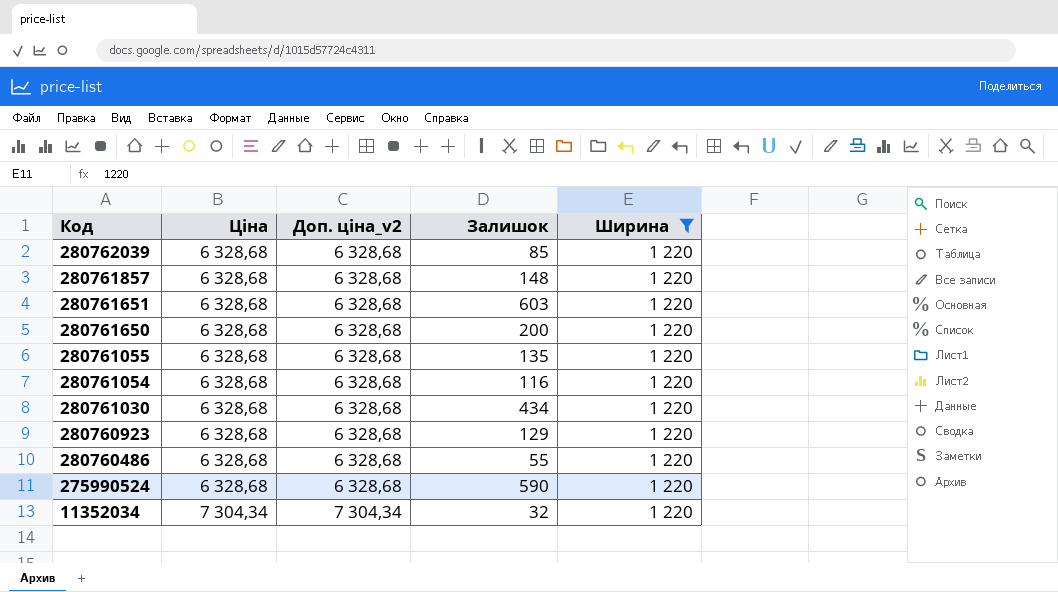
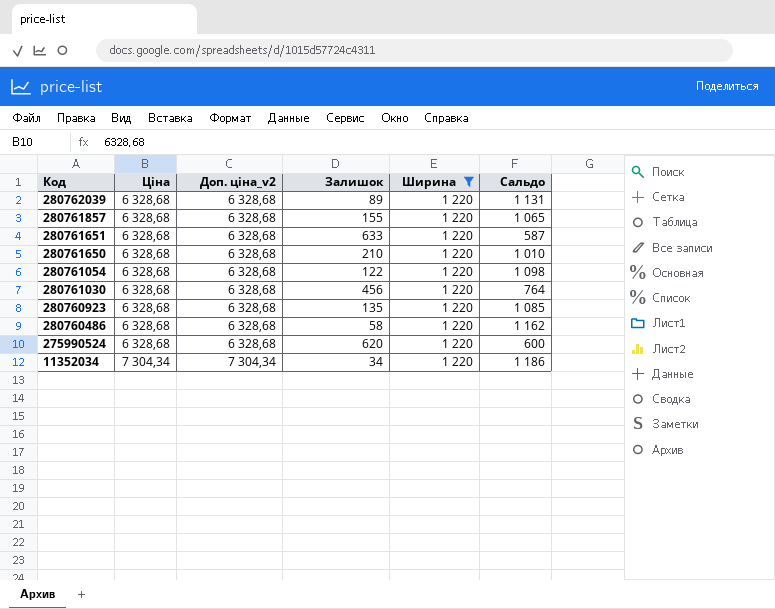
column Сальдо | formula: none -> [Ширина] - [Залишок]
row 280761055: 6 328,68 | 6 328,68 | 135 | 1 220 -> none
280762039 | Залишок: 85 -> 89
280761857 | Залишок: 148 -> 155
280761651 | Залишок: 603 -> 633
280761650 | Залишок: 200 -> 210
280761054 | Залишок: 116 -> 122
280761030 | Залишок: 434 -> 456
280760923 | Залишок: 129 -> 135
280760486 | Залишок: 55 -> 58
275990524 | Залишок: 590 -> 620
11352034 | Залишок: 32 -> 34

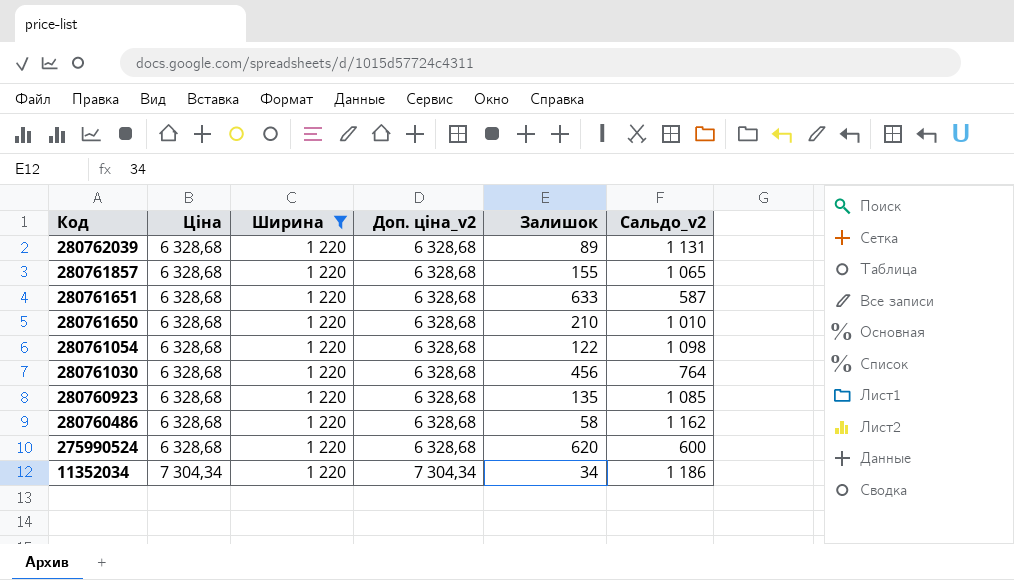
column Ширина | position: 5 -> 3
column name: Сальдо -> Сальдо_v2

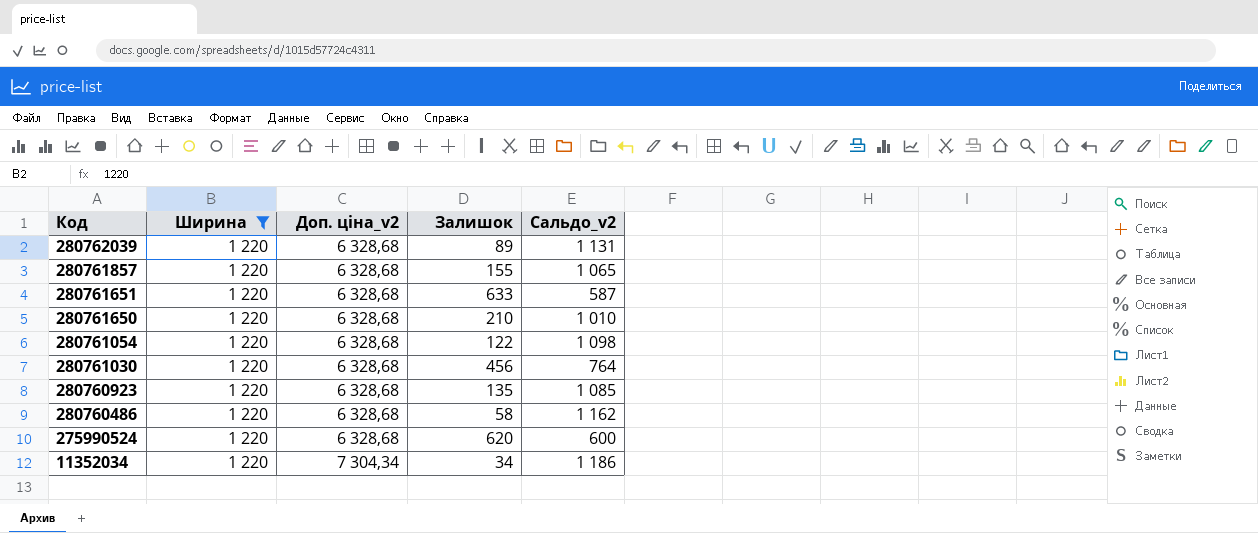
column Ціна | position: 2 -> none

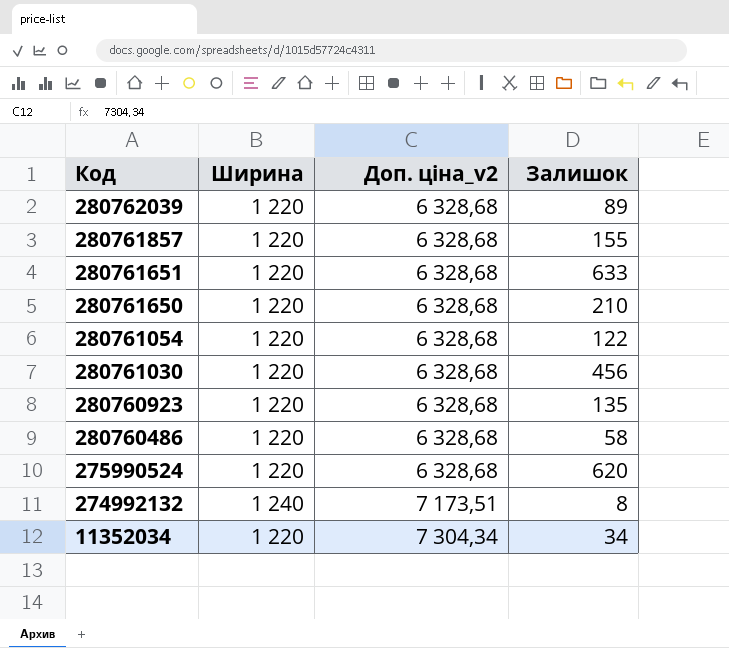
filter: Ширина = 1 220 -> none
column Сальдо_v2 | formula: [Ширина] - [Залишок] -> none

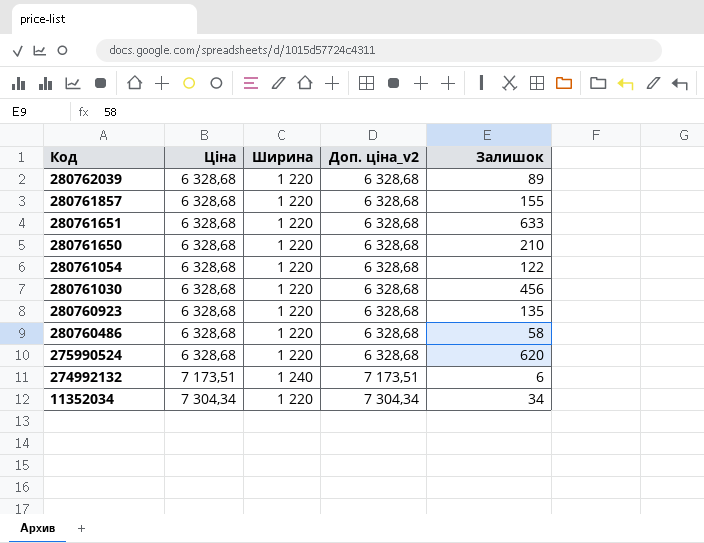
column Ціна | position: none -> 2
274992132 | Залишок: 8 -> 6

